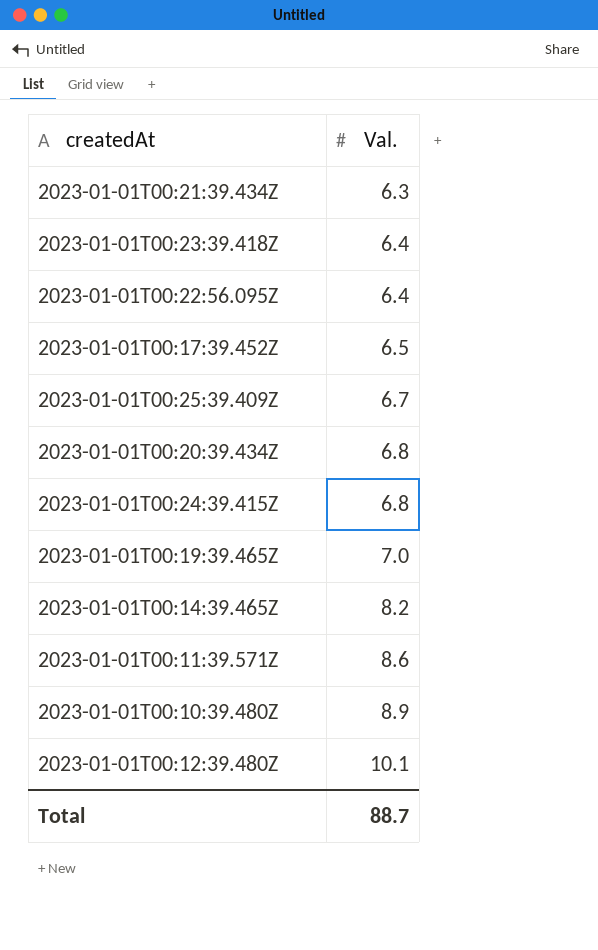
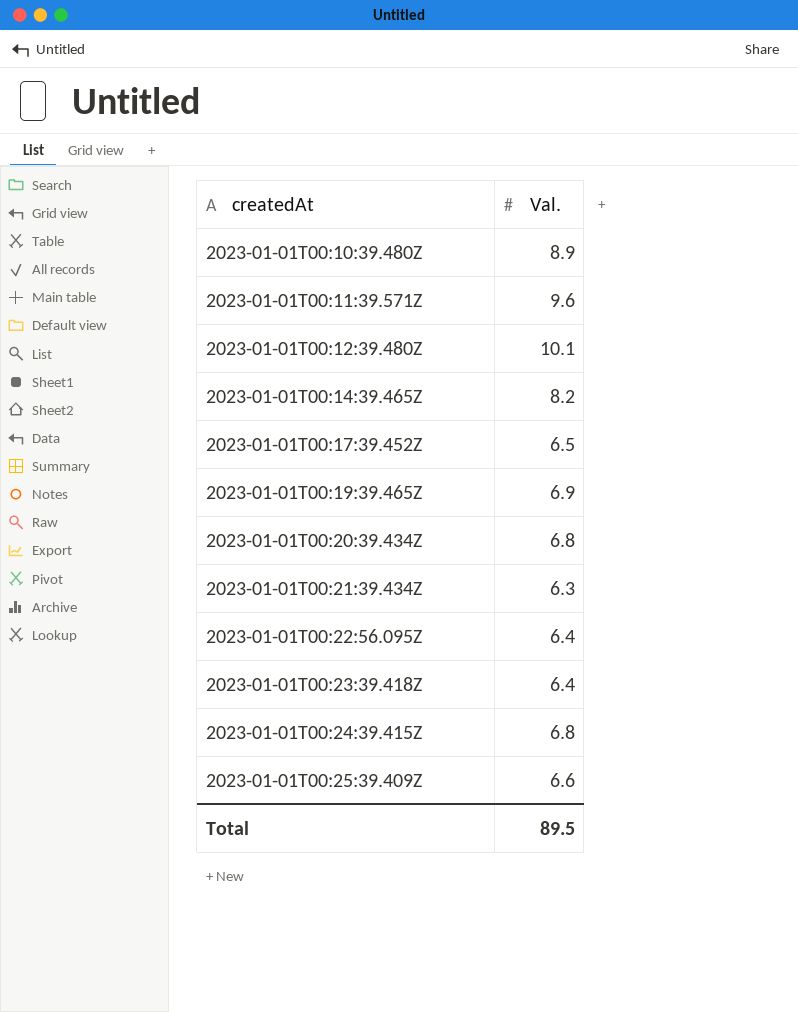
row order: Val. ascending -> createdAt ascending
2023-01-01T00:11:39.571Z | Val.: 8.6 -> 9.6
2023-01-01T00:19:39.465Z | Val.: 7.0 -> 6.9
2023-01-01T00:25:39.409Z | Val.: 6.7 -> 6.6
Total | Val.: 88.7 -> 89.5

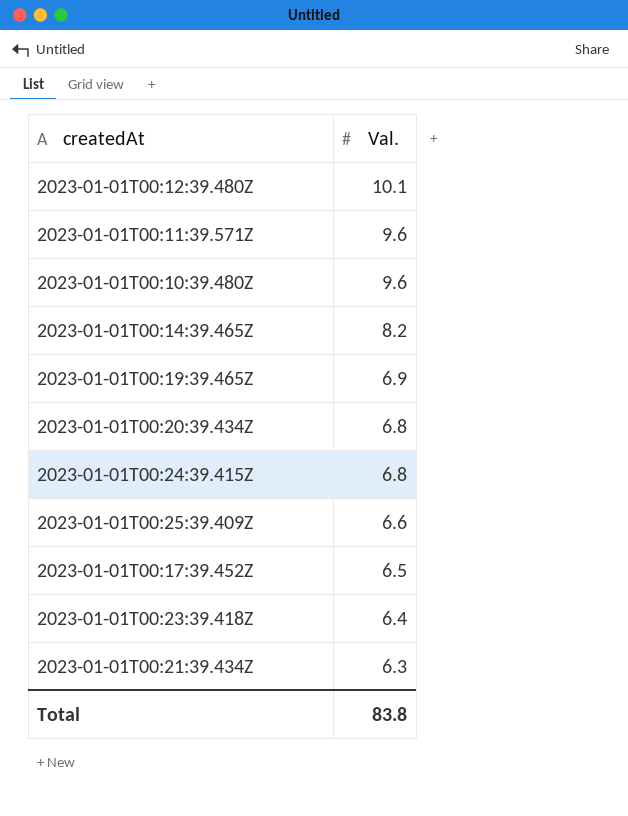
row order: createdAt ascending -> Val. descending
row 2023-01-01T00:22:56.095Z: 6.4 -> none
2023-01-01T00:10:39.480Z | Val.: 8.9 -> 9.6
Total | Val.: 89.5 -> 83.8

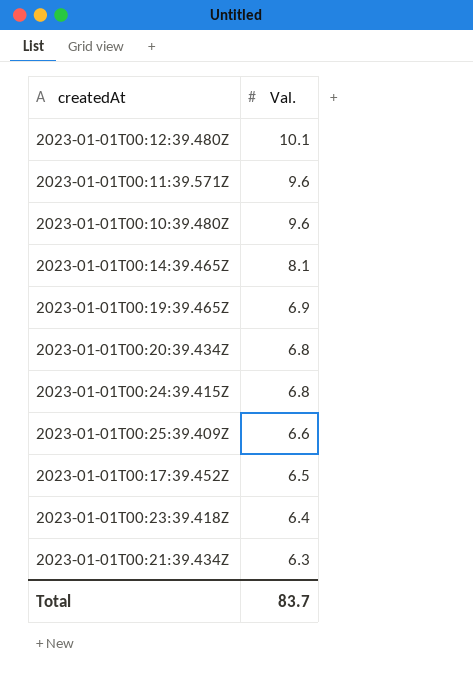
2023-01-01T00:14:39.465Z | Val.: 8.2 -> 8.1
Total | Val.: 83.8 -> 83.7

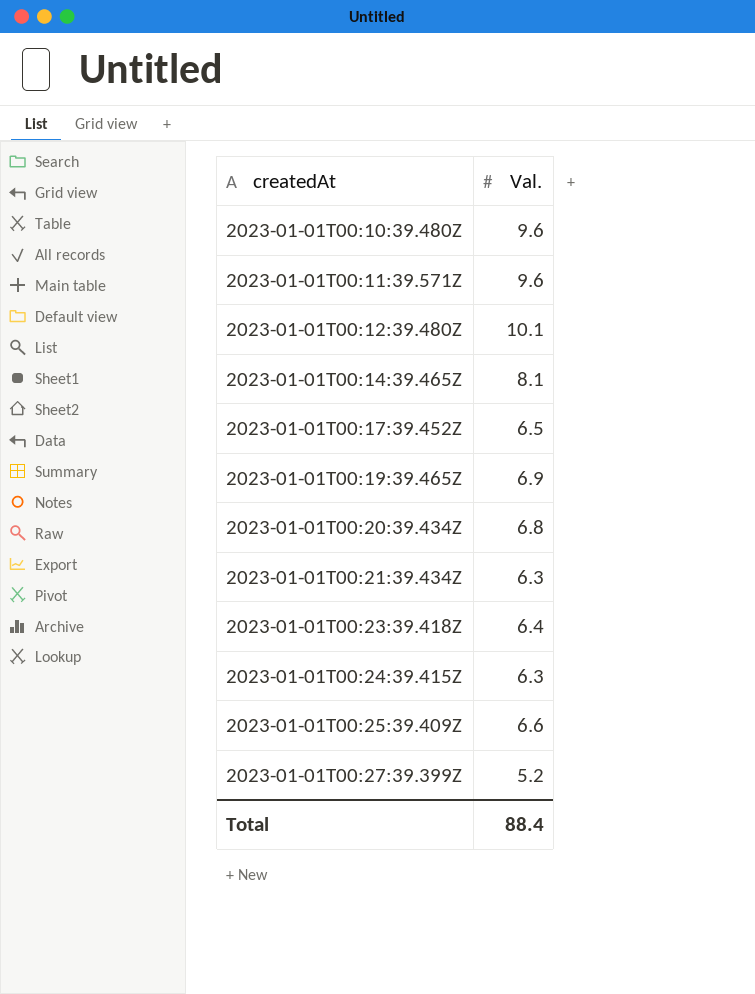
row order: Val. descending -> createdAt ascending
2023-01-01T00:24:39.415Z | Val.: 6.8 -> 6.3
row 2023-01-01T00:27:39.399Z: none -> 5.2
Total | Val.: 83.7 -> 88.4

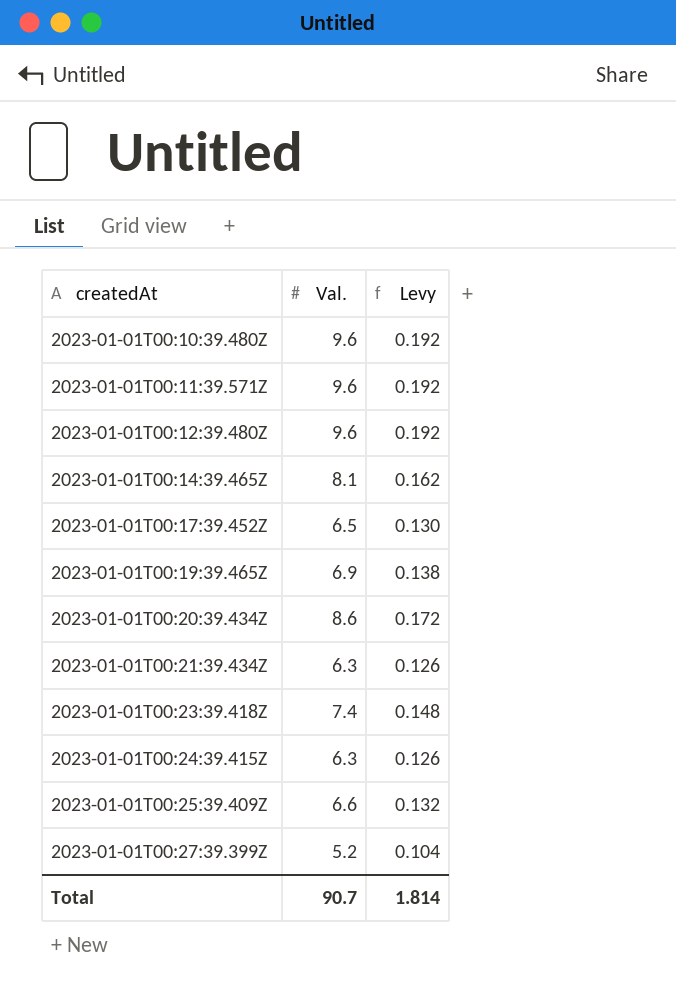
column Levy | formula: none -> [Val.] * 0.02
2023-01-01T00:12:39.480Z | Val.: 10.1 -> 9.6
2023-01-01T00:20:39.434Z | Val.: 6.8 -> 8.6
2023-01-01T00:23:39.418Z | Val.: 6.4 -> 7.4
Total | Val.: 88.4 -> 90.7

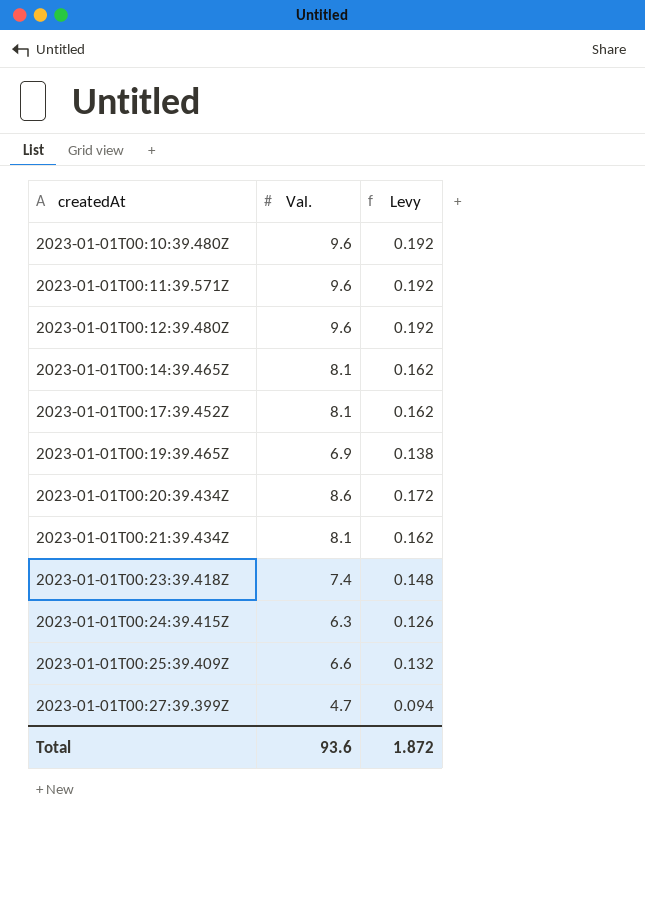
2023-01-01T00:17:39.452Z | Val.: 6.5 -> 8.1
2023-01-01T00:17:39.452Z | Levy: 0.130 -> 0.162
2023-01-01T00:21:39.434Z | Val.: 6.3 -> 8.1
2023-01-01T00:21:39.434Z | Levy: 0.126 -> 0.162
2023-01-01T00:27:39.399Z | Val.: 5.2 -> 4.7
2023-01-01T00:27:39.399Z | Levy: 0.104 -> 0.094
Total | Val.: 90.7 -> 93.6
Total | Levy: 1.814 -> 1.872

